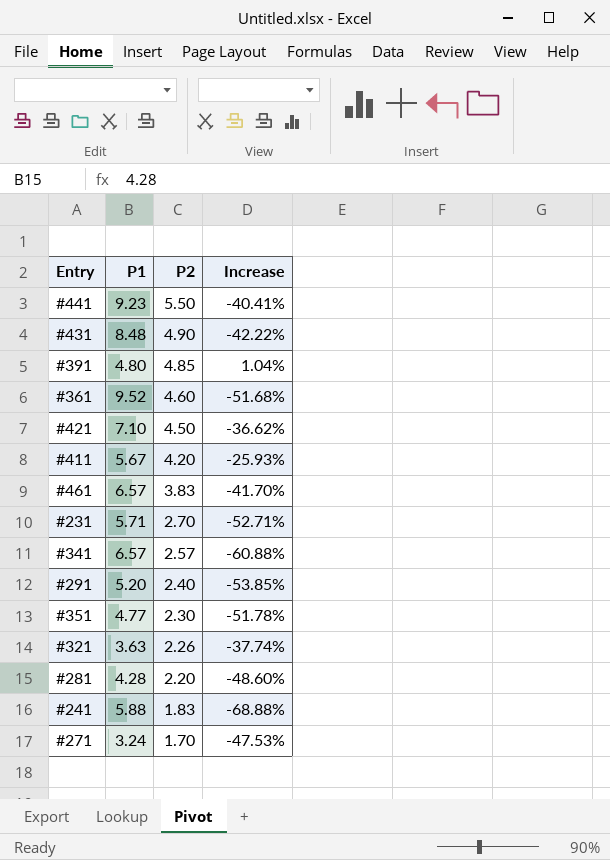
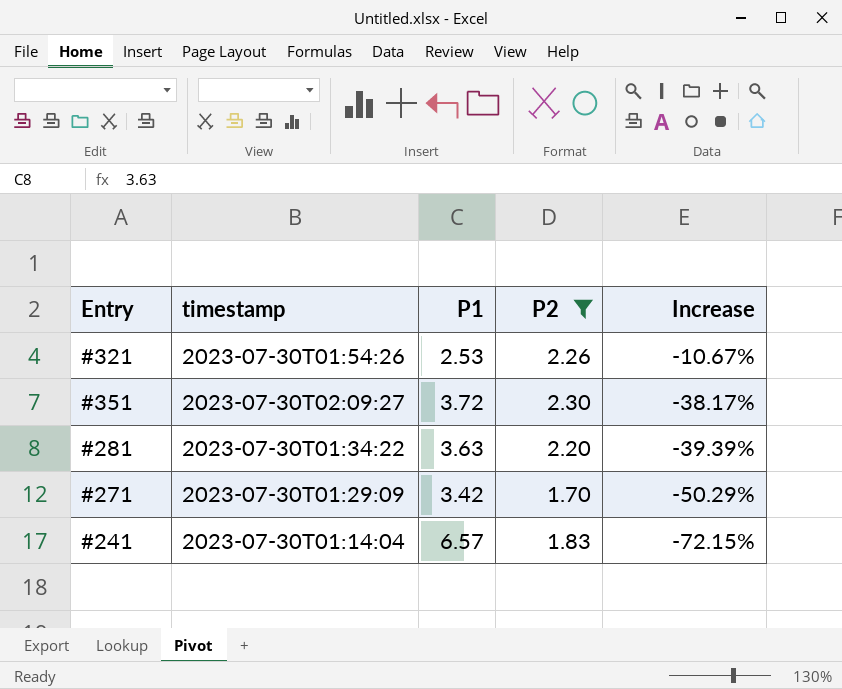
filter: none -> P2 <= 2.30
row order: P2 descending -> Increase descending
column timestamp | position: none -> 2
#321 | P1: 3.63 -> 2.53
#321 | Increase: -37.74% -> -10.67%
#351 | P1: 4.77 -> 3.72
#351 | Increase: -51.78% -> -38.17%
#281 | P1: 4.28 -> 3.63
#281 | Increase: -48.60% -> -39.39%
#271 | P1: 3.24 -> 3.42
#271 | Increase: -47.53% -> -50.29%
#241 | P1: 5.88 -> 6.57
#241 | Increase: -68.88% -> -72.15%

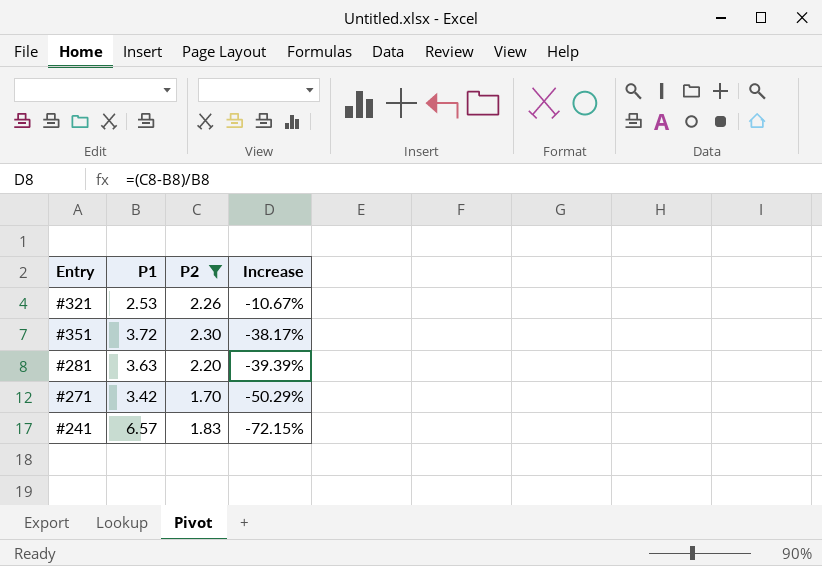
column timestamp | position: 2 -> none

